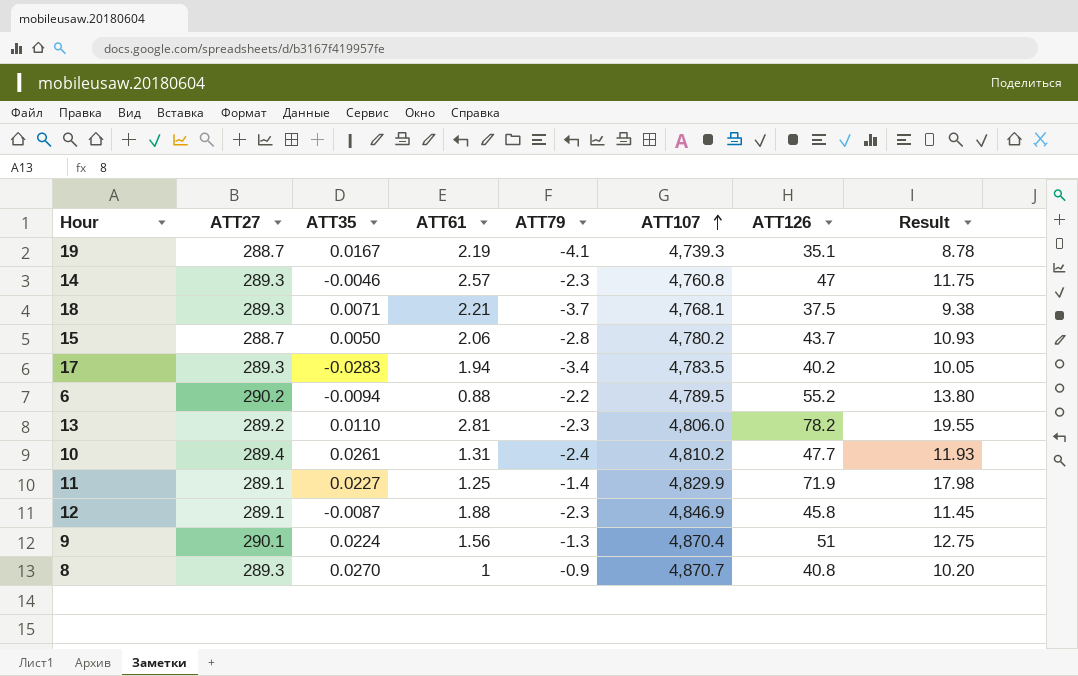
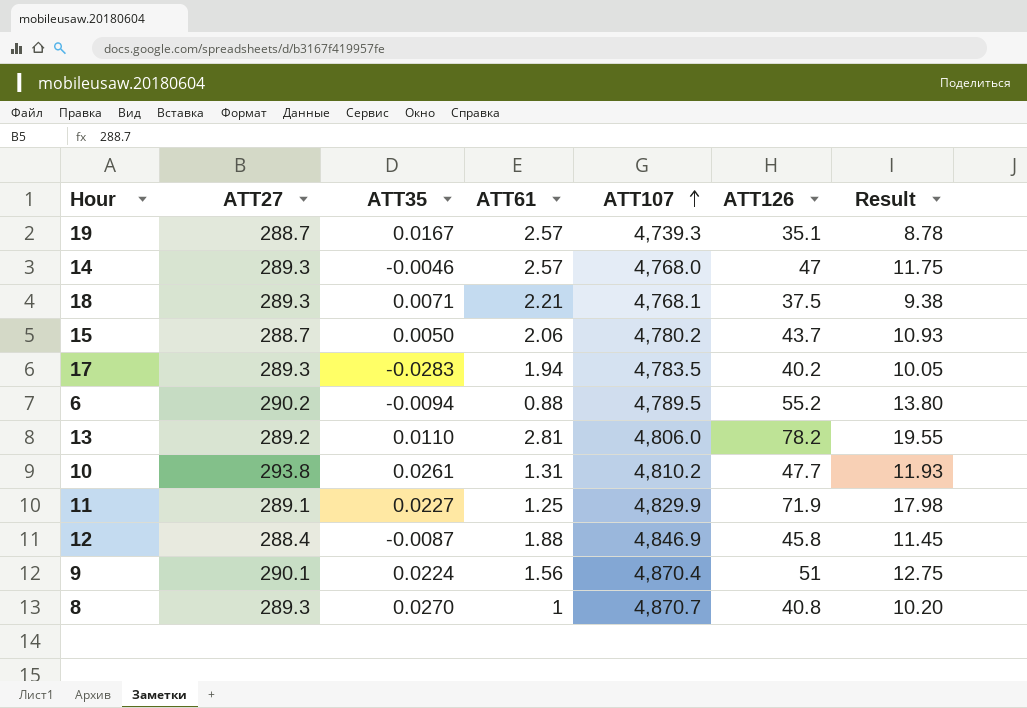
column ATT79 | position: 5 -> none
19 | ATT61: 2.19 -> 2.57
14 | ATT107: 4,760.8 -> 4,768.0
10 | ATT27: 289.4 -> 293.8
12 | ATT27: 289.1 -> 288.4

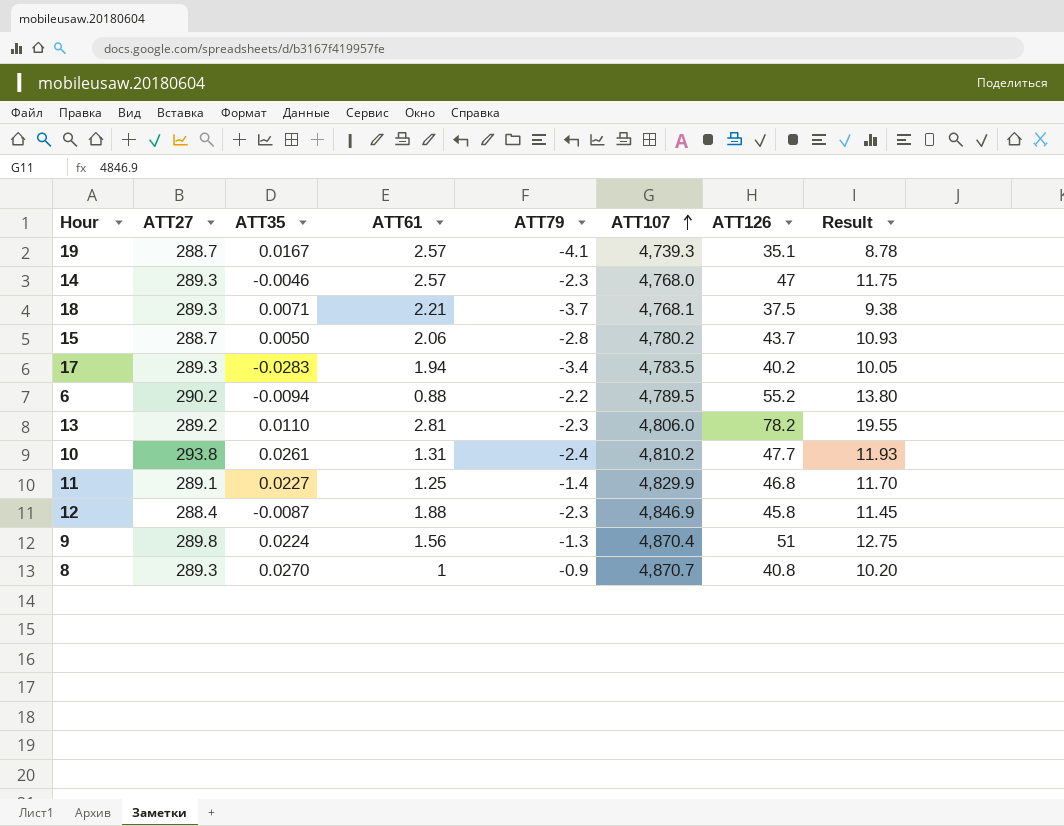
column ATT79 | position: none -> 5
11 | ATT126: 71.9 -> 46.8
11 | Result: 17.98 -> 11.70
9 | ATT27: 290.1 -> 289.8

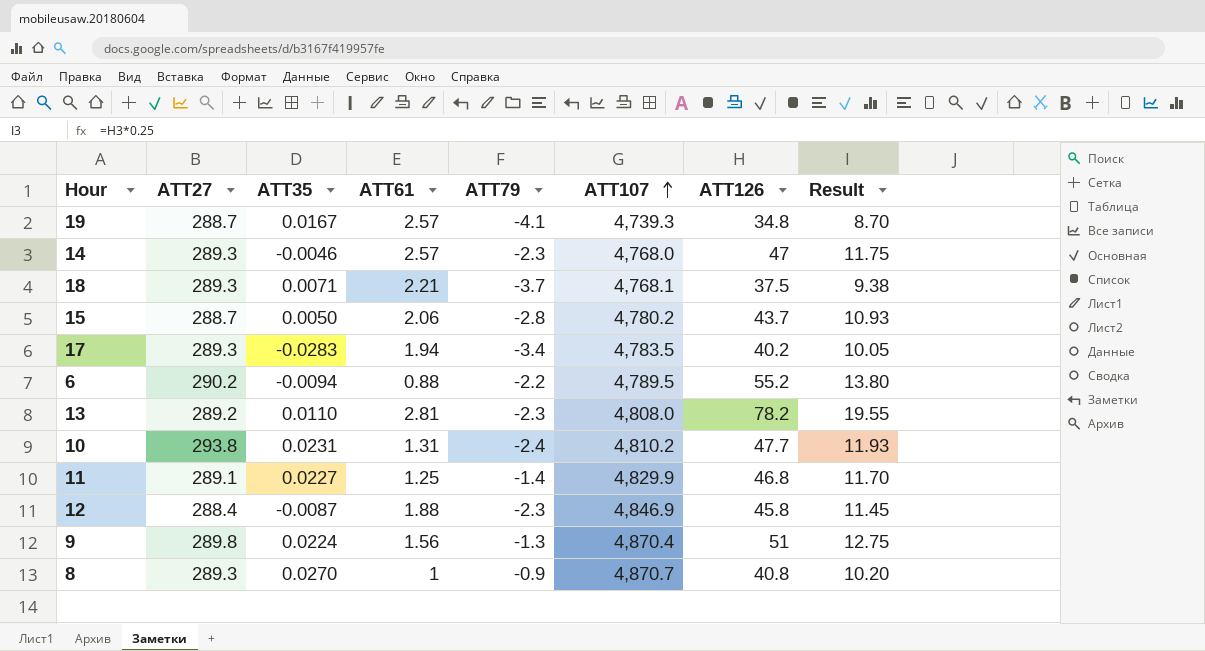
19 | ATT126: 35.1 -> 34.8
19 | Result: 8.78 -> 8.70
13 | ATT107: 4,806.0 -> 4,808.0
10 | ATT35: 0.0261 -> 0.0231

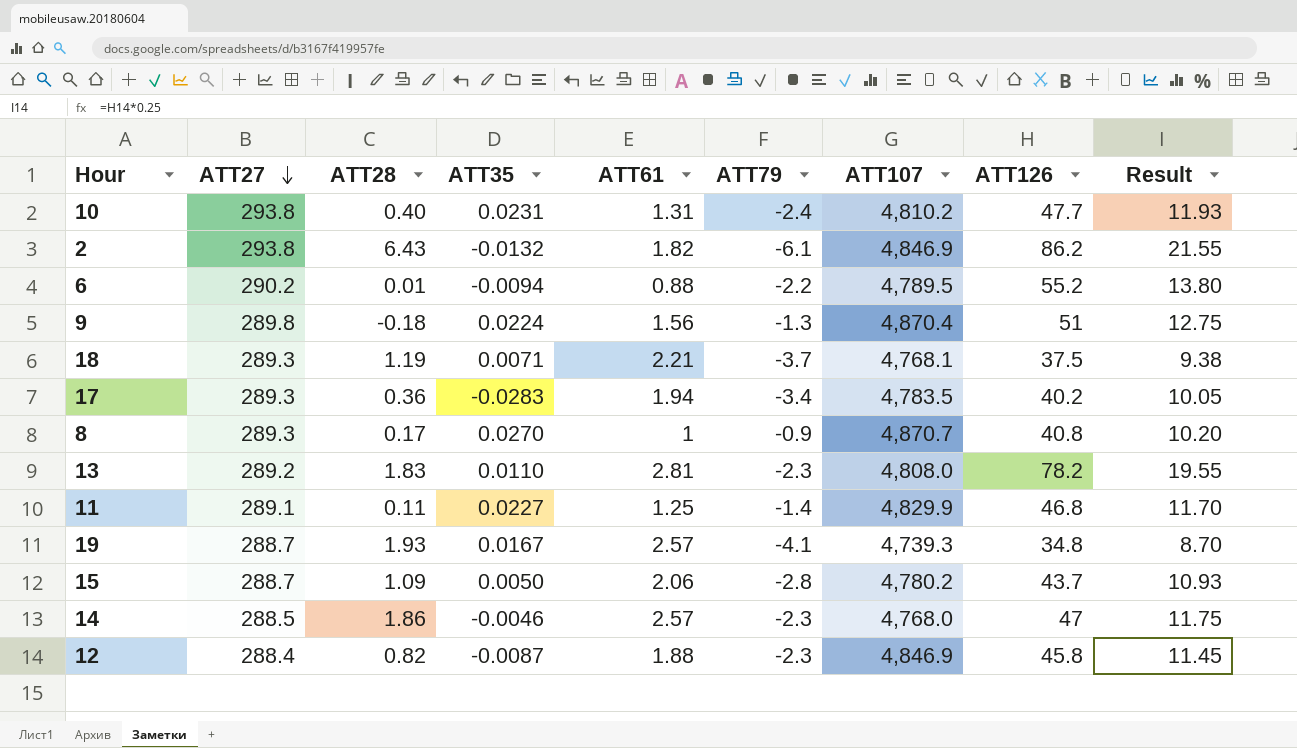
row order: ATT107 ascending -> ATT27 descending
column ATT28 | position: none -> 3
row 2: none -> 293.8 | 6.43 | -0.0132 | 1.82 | -6.1 | 4,846.9 | 86.2 | 21.55
14 | ATT27: 289.3 -> 288.5

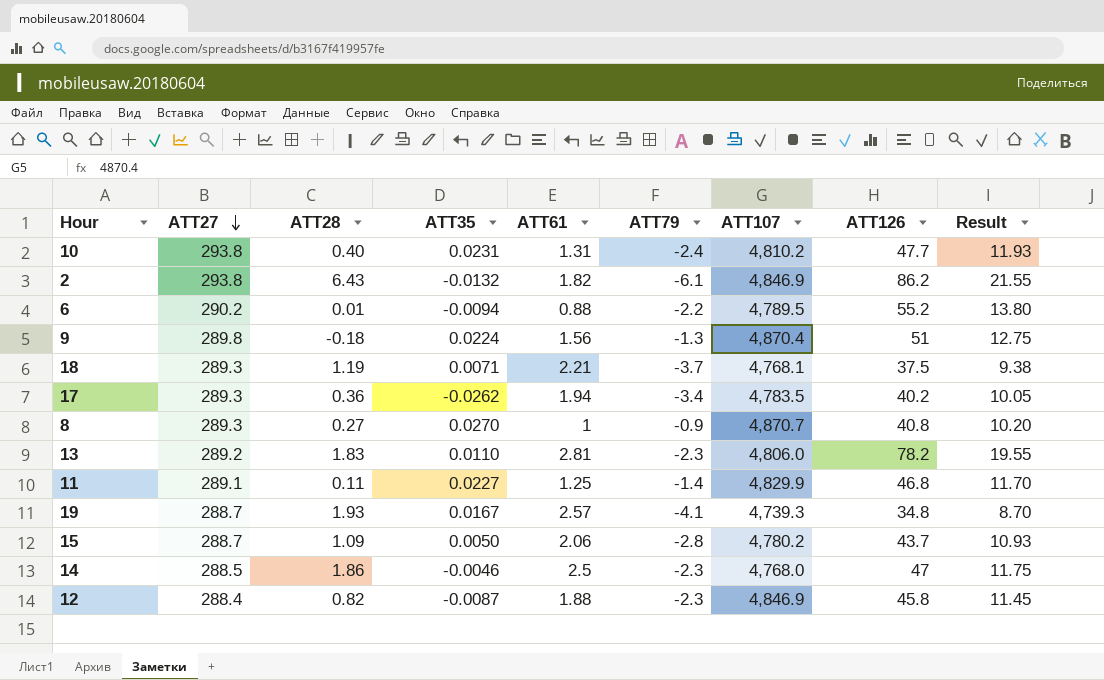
17 | ATT35: -0.0283 -> -0.0262
8 | ATT28: 0.17 -> 0.27
13 | ATT107: 4,808.0 -> 4,806.0
14 | ATT61: 2.57 -> 2.5

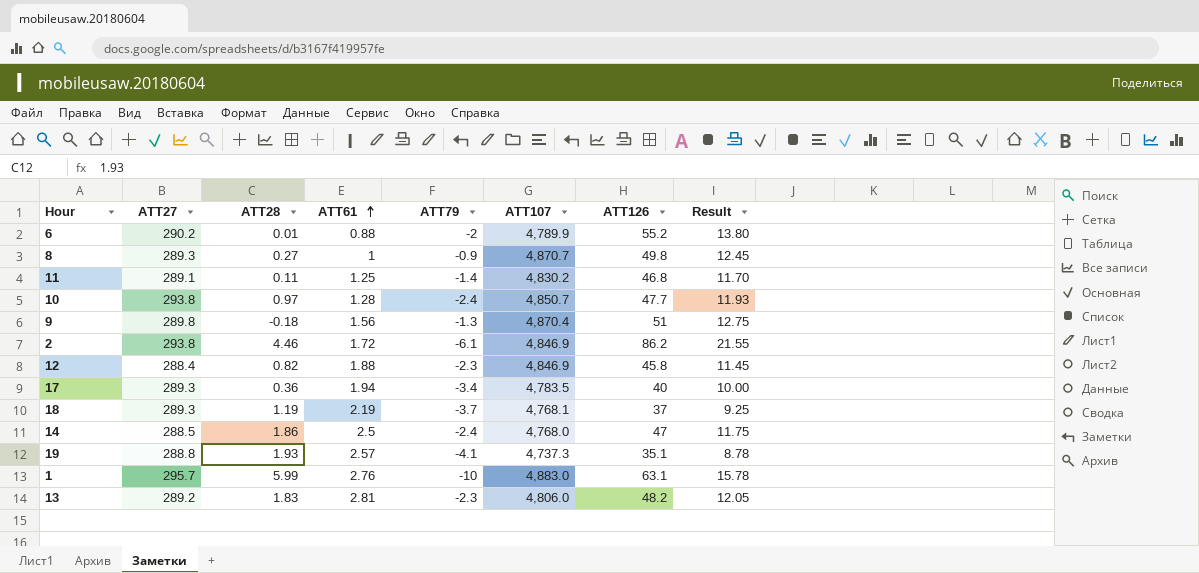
row order: ATT27 descending -> ATT61 ascending
column ATT35 | position: 4 -> none
row 15: 288.7 | 1.09 | 0.0050 | 2.06 | -2.8 | 4,780.2 | 43.7 | 10.93 -> none
6 | ATT79: -2.2 -> -2
6 | ATT107: 4,789.5 -> 4,789.9
8 | ATT126: 40.8 -> 49.8
8 | Result: 10.20 -> 12.45
11 | ATT107: 4,829.9 -> 4,830.2
10 | ATT28: 0.40 -> 0.97
10 | ATT61: 1.31 -> 1.28
10 | ATT107: 4,810.2 -> 4,850.7
2 | ATT28: 6.43 -> 4.46
2 | ATT61: 1.82 -> 1.72
17 | ATT126: 40.2 -> 40
17 | Result: 10.05 -> 10.00
18 | ATT61: 2.21 -> 2.19
18 | ATT126: 37.5 -> 37
18 | Result: 9.38 -> 9.25
14 | ATT79: -2.3 -> -2.4
19 | ATT27: 288.7 -> 288.8
19 | ATT107: 4,739.3 -> 4,737.3
19 | ATT126: 34.8 -> 35.1
19 | Result: 8.70 -> 8.78
row 1: none -> 295.7 | 5.99 | 2.76 | -10 | 4,883.0 | 63.1 | 15.78
13 | ATT126: 78.2 -> 48.2
13 | Result: 19.55 -> 12.05

